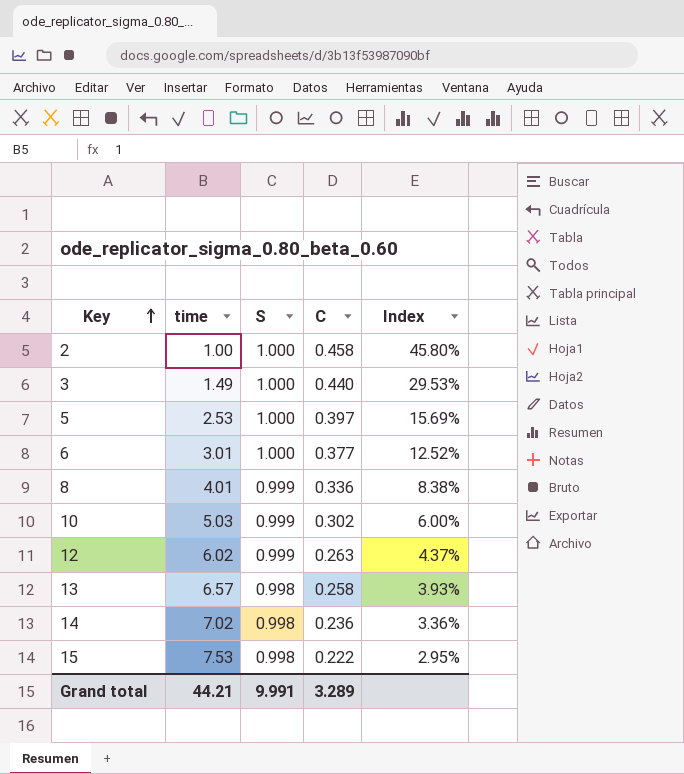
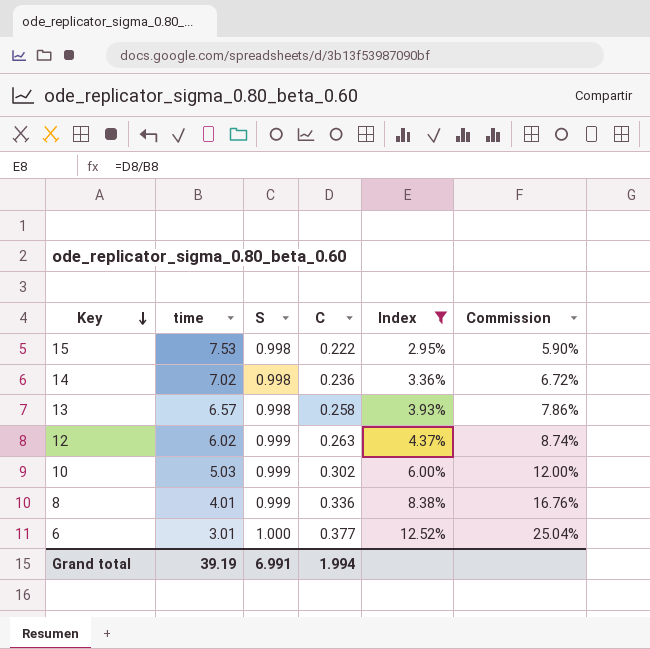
filter: none -> Index <= 12.52%
row order: Key ascending -> Key descending
column Commission | formula: none -> [Index] * 2
Grand total | time: 44.21 -> 39.19
Grand total | S: 9.991 -> 6.991
Grand total | C: 3.289 -> 1.994

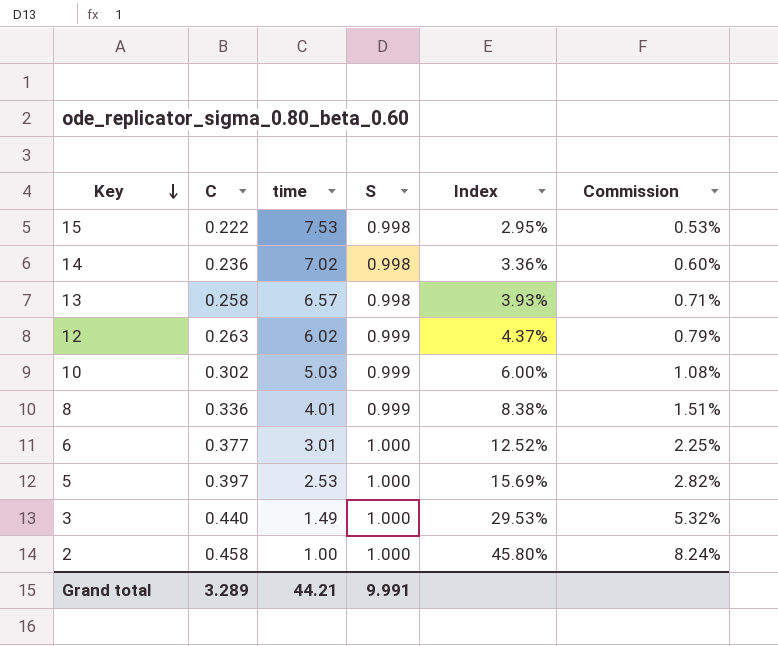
filter: Index <= 12.52% -> none
column C | position: 4 -> 2
column Commission | formula: [Index] * 2 -> [Index] * 0.18
Grand total | C: 1.994 -> 3.289
Grand total | time: 39.19 -> 44.21
Grand total | S: 6.991 -> 9.991

